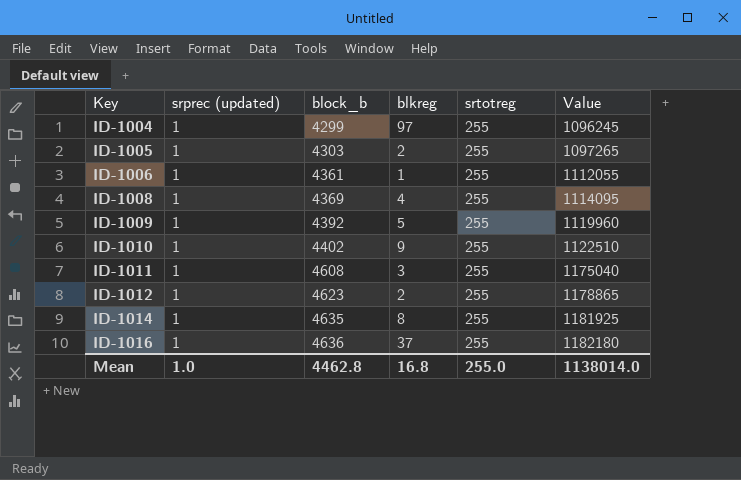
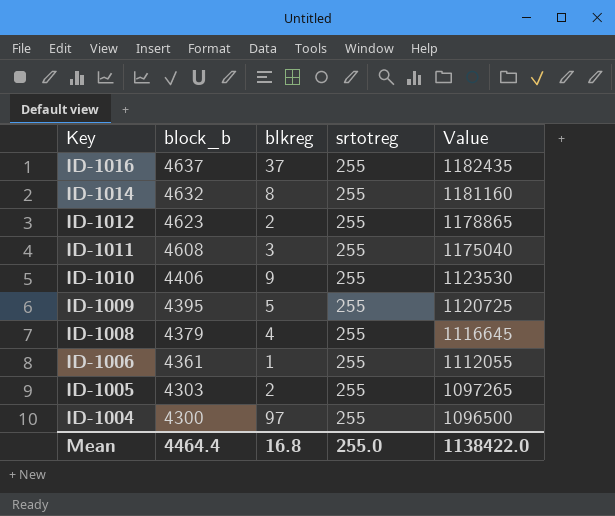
row order: Key ascending -> Key descending
column srprec (updated) | position: 2 -> none
ID-1016 | block_b: 4636 -> 4637
ID-1016 | Value: 1182180 -> 1182435
ID-1014 | block_b: 4635 -> 4632
ID-1014 | Value: 1181925 -> 1181160
ID-1010 | block_b: 4402 -> 4406
ID-1010 | Value: 1122510 -> 1123530
ID-1009 | block_b: 4392 -> 4395
ID-1009 | Value: 1119960 -> 1120725
ID-1008 | block_b: 4369 -> 4379
ID-1008 | Value: 1114095 -> 1116645
ID-1004 | block_b: 4299 -> 4300
ID-1004 | Value: 1096245 -> 1096500
Mean | block_b: 4462.8 -> 4464.4
Mean | Value: 1138014.0 -> 1138422.0

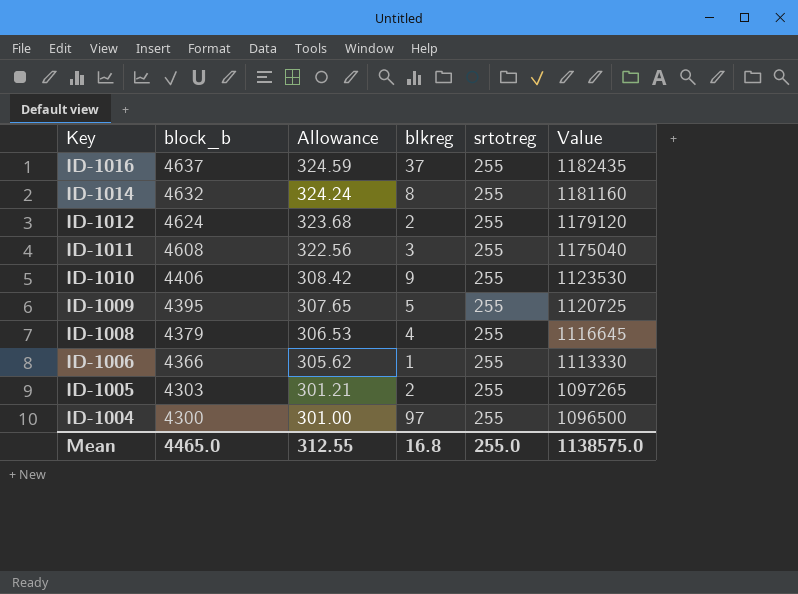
column Allowance | formula: none -> [block_b] * 0.07
ID-1012 | block_b: 4623 -> 4624
ID-1012 | Value: 1178865 -> 1179120
ID-1006 | block_b: 4361 -> 4366
ID-1006 | Value: 1112055 -> 1113330
Mean | block_b: 4464.4 -> 4465.0
Mean | Value: 1138422.0 -> 1138575.0

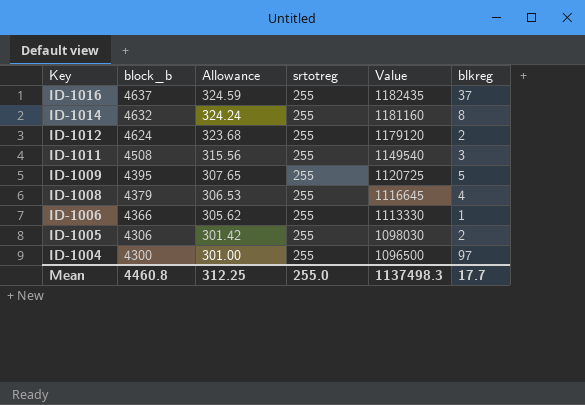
column blkreg | position: 4 -> 6
row ID-1010: 4406 | 308.42 | 9 | 255 | 1123530 -> none
ID-1011 | block_b: 4608 -> 4508
ID-1011 | Allowance: 322.56 -> 315.56
ID-1011 | Value: 1175040 -> 1149540
ID-1005 | block_b: 4303 -> 4306
ID-1005 | Allowance: 301.21 -> 301.42
ID-1005 | Value: 1097265 -> 1098030
Mean | block_b: 4465.0 -> 4460.8
Mean | Allowance: 312.55 -> 312.25
Mean | Value: 1138575.0 -> 1137498.3
Mean | blkreg: 16.8 -> 17.7

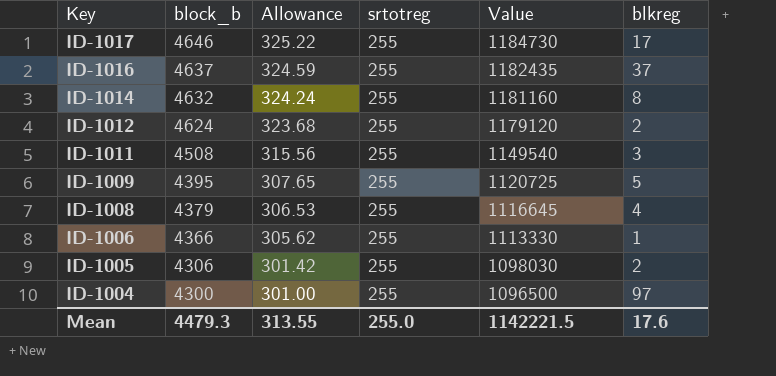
row ID-1017: none -> 4646 | 325.22 | 255 | 1184730 | 17
Mean | block_b: 4460.8 -> 4479.3
Mean | Allowance: 312.25 -> 313.55
Mean | Value: 1137498.3 -> 1142221.5
Mean | blkreg: 17.7 -> 17.6

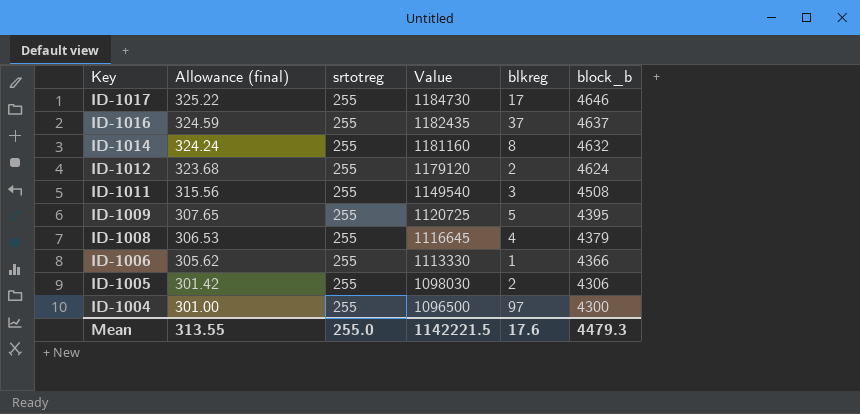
column name: Allowance -> Allowance (final)
column block_b | position: 2 -> 6

